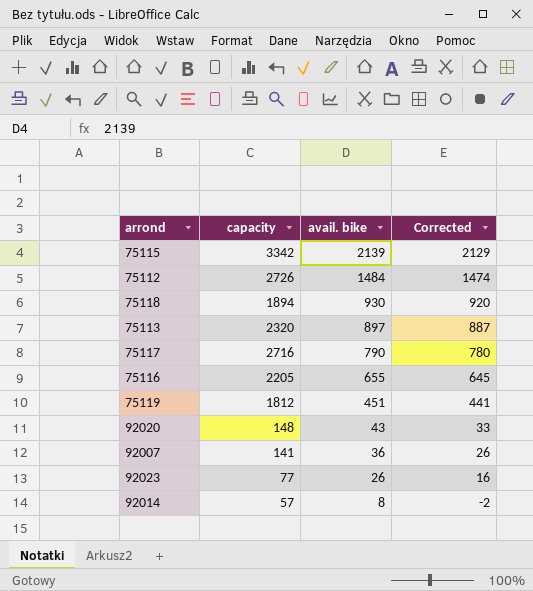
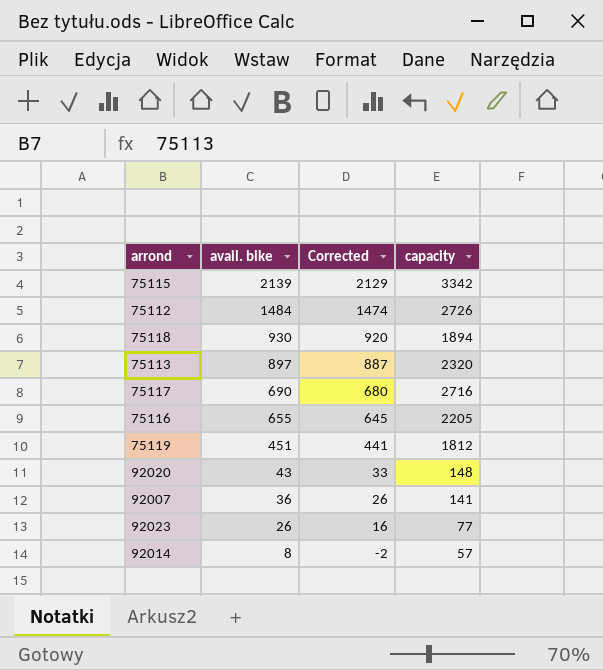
column capacity | position: 2 -> 4
75117 | avail. bike: 790 -> 690
75117 | Corrected: 780 -> 680

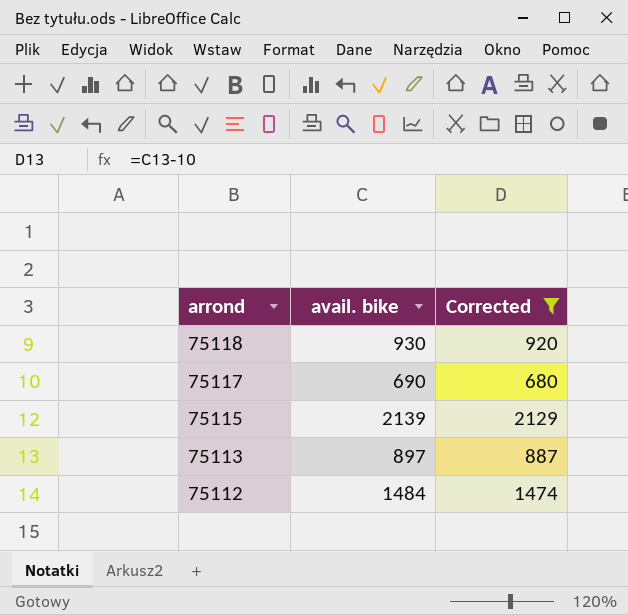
filter: none -> Corrected >= 680
row order: avail. bike descending -> arrond descending
column capacity | position: 4 -> none

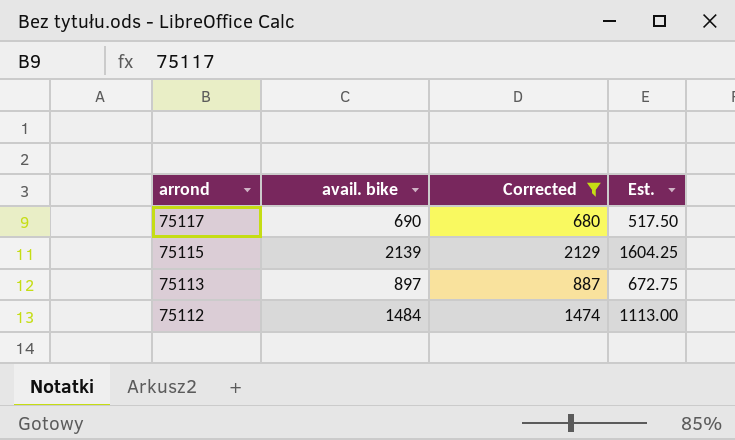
column Est. | formula: none -> [avail. bike] * 0.75
row 75118: 930 | 920 -> none

